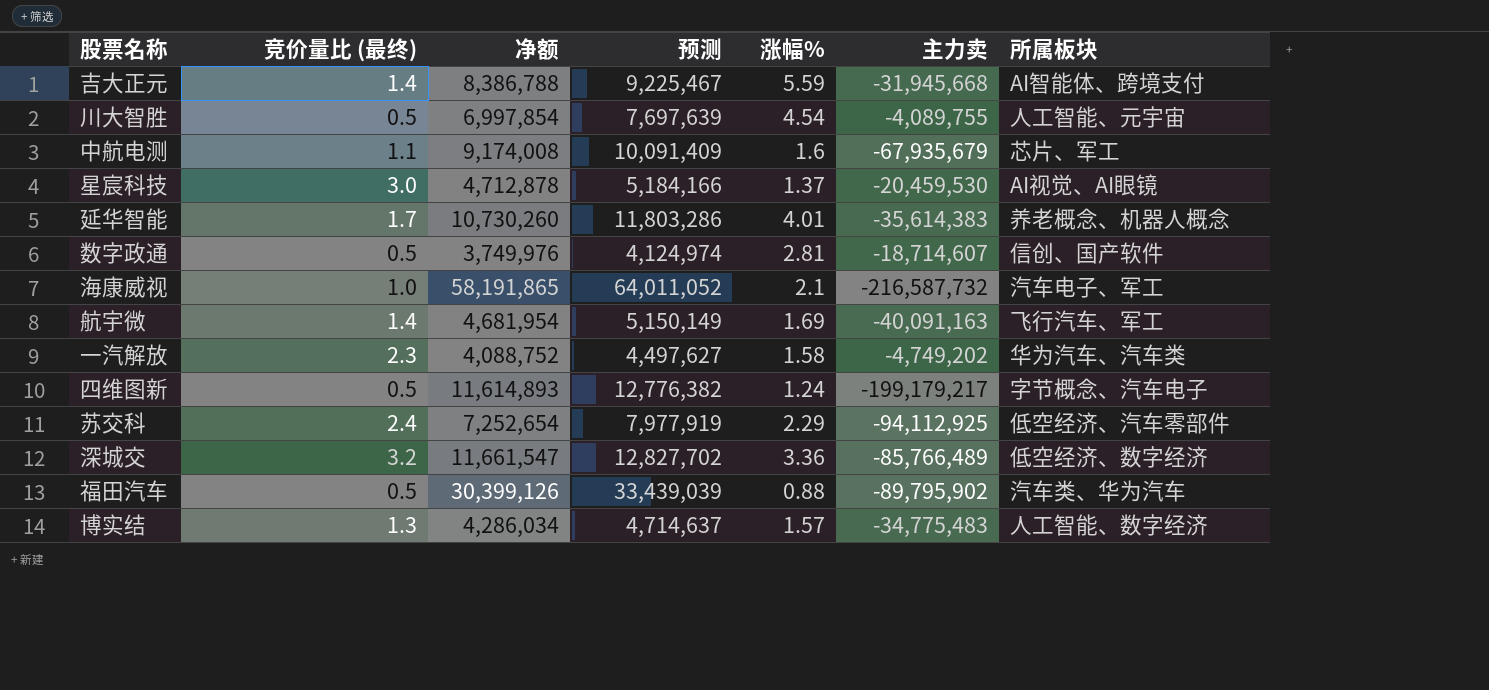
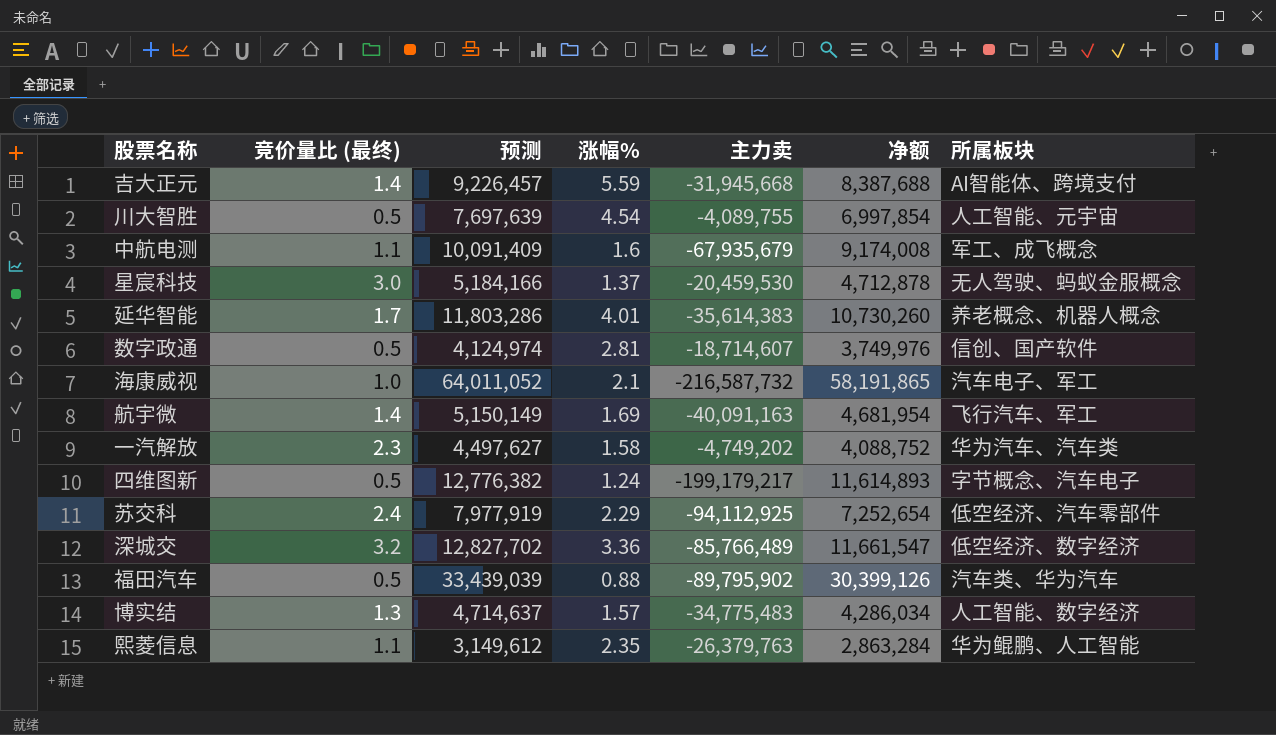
column 净额 | position: 3 -> 6
吉大正元 | 预测: 9,225,467 -> 9,226,457
吉大正元 | 净额: 8,386,788 -> 8,387,688
中航电测 | 所属板块: 芯片、军工 -> 军工、成飞概念
星宸科技 | 所属板块: AI视觉、AI眼镜 -> 无人驾驶、蚂蚁金服概念
row 熙菱信息: none -> 1.1 | 3,149,612 | 2.35 | -26,379,763 | 2,863,284 | 华为鲲鹏、人工智能

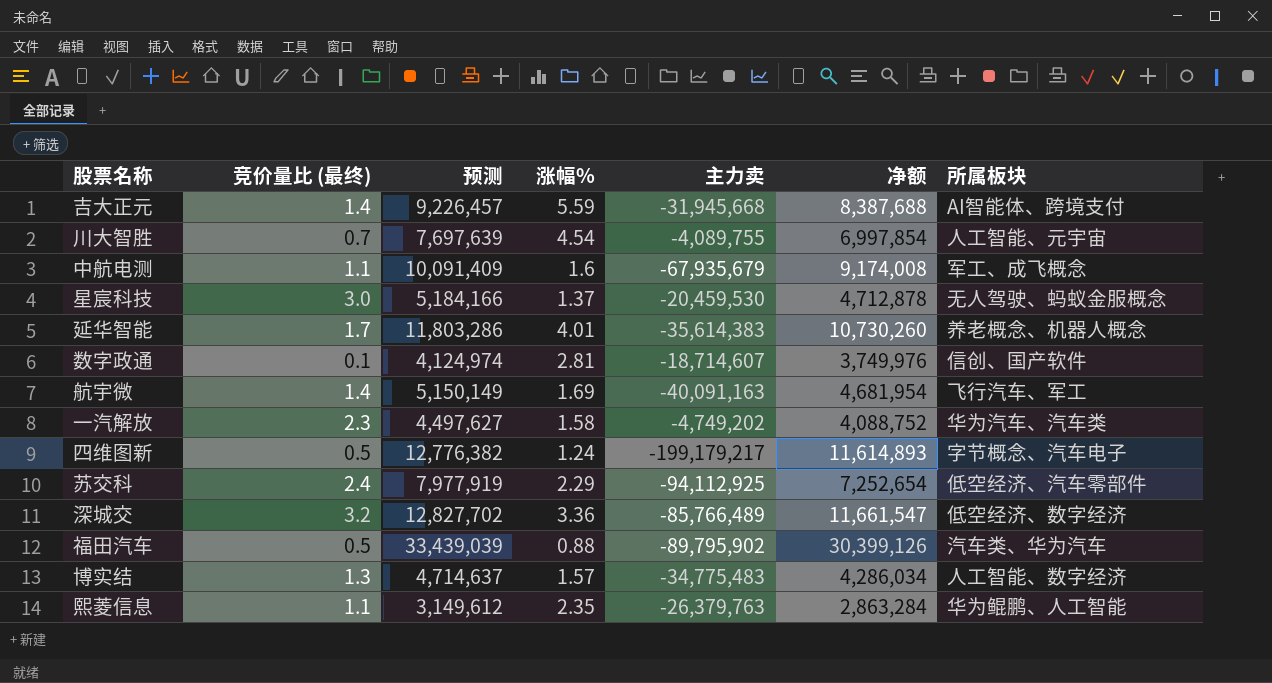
row 海康威视: 1.0 | 64,011,052 | 2.1 | -216,587,732 | 58,191,865 | 汽车电子、军工 -> none
川大智胜 | 竞价量比 (最终): 0.5 -> 0.7
数字政通 | 竞价量比 (最终): 0.5 -> 0.1

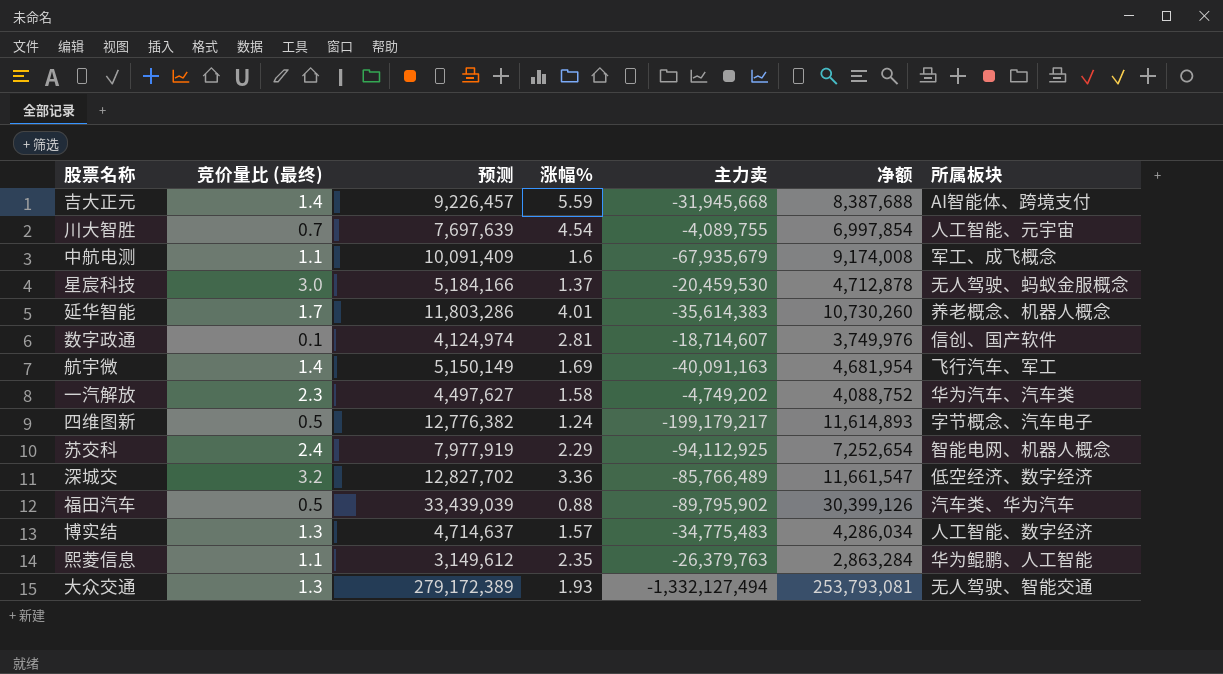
苏交科 | 所属板块: 低空经济、汽车零部件 -> 智能电网、机器人概念
row 大众交通: none -> 1.3 | 279,172,389 | 1.93 | -1,332,127,494 | 253,793,081 | 无人驾驶、智能交通

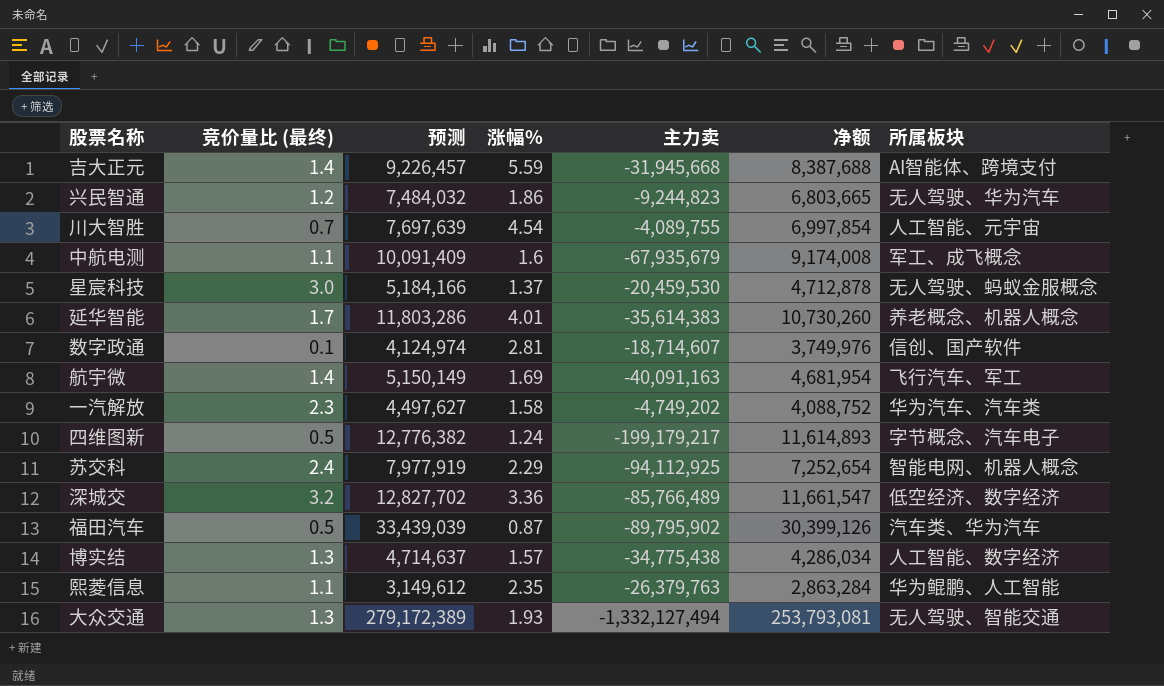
row 兴民智通: none -> 1.2 | 7,484,032 | 1.86 | -9,244,823 | 6,803,665 | 无人驾驶、华为汽车
福田汽车 | 涨幅%: 0.88 -> 0.87
博实结 | 主力卖: -34,775,483 -> -34,775,438

